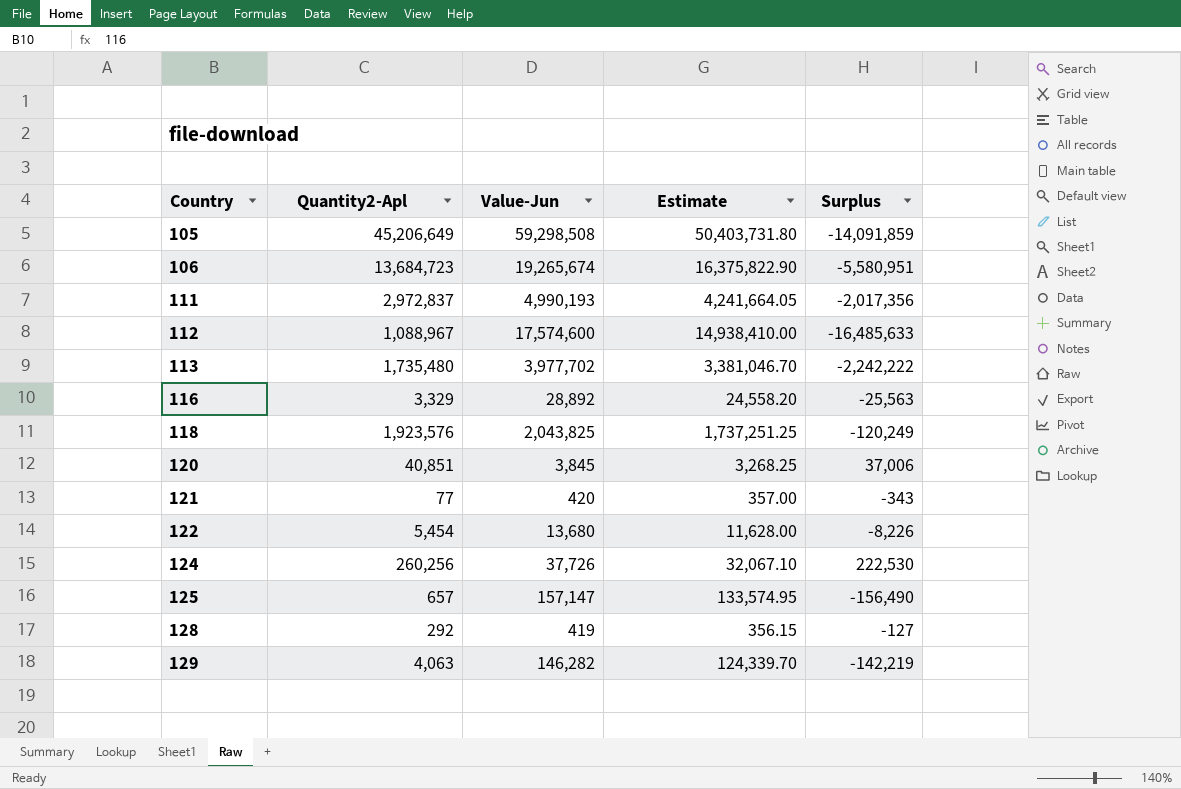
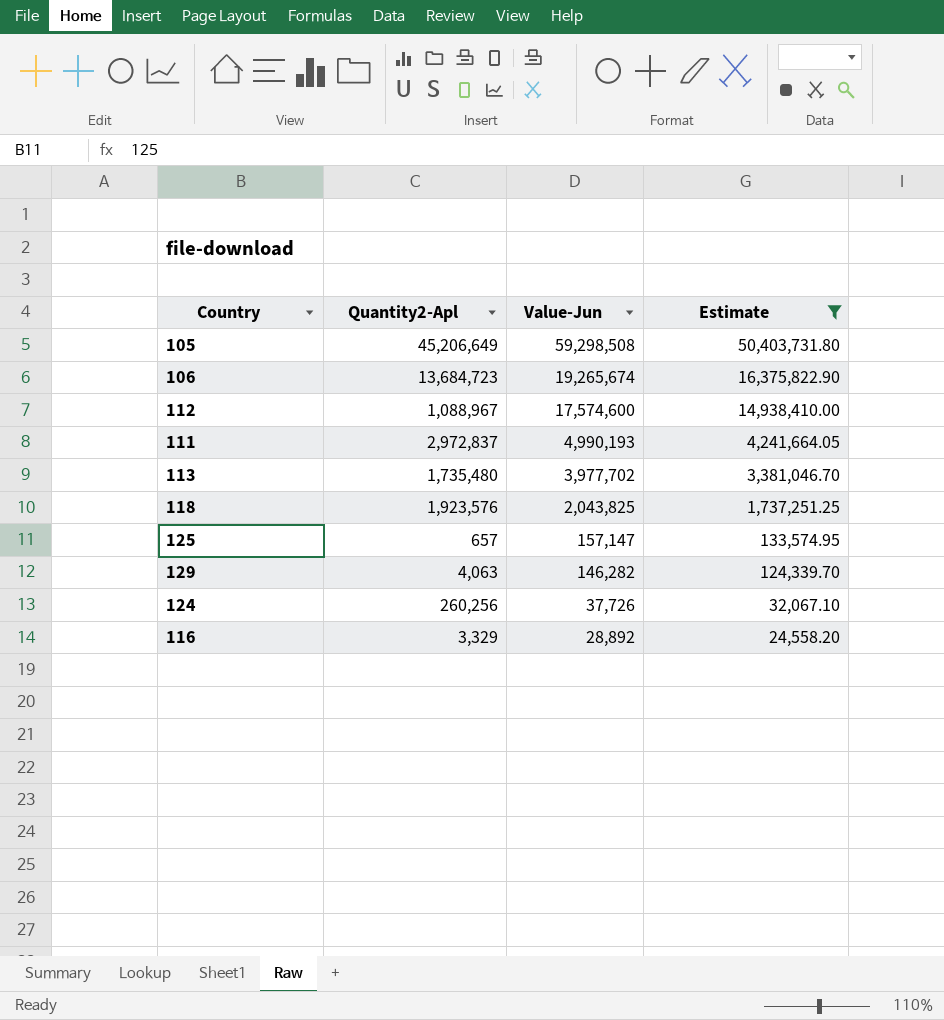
filter: none -> Estimate >= 24,558.20
row order: Country ascending -> Value-Jun descending
column Surplus | formula: [Quantity2-Apl] - [Value-Jun] -> none

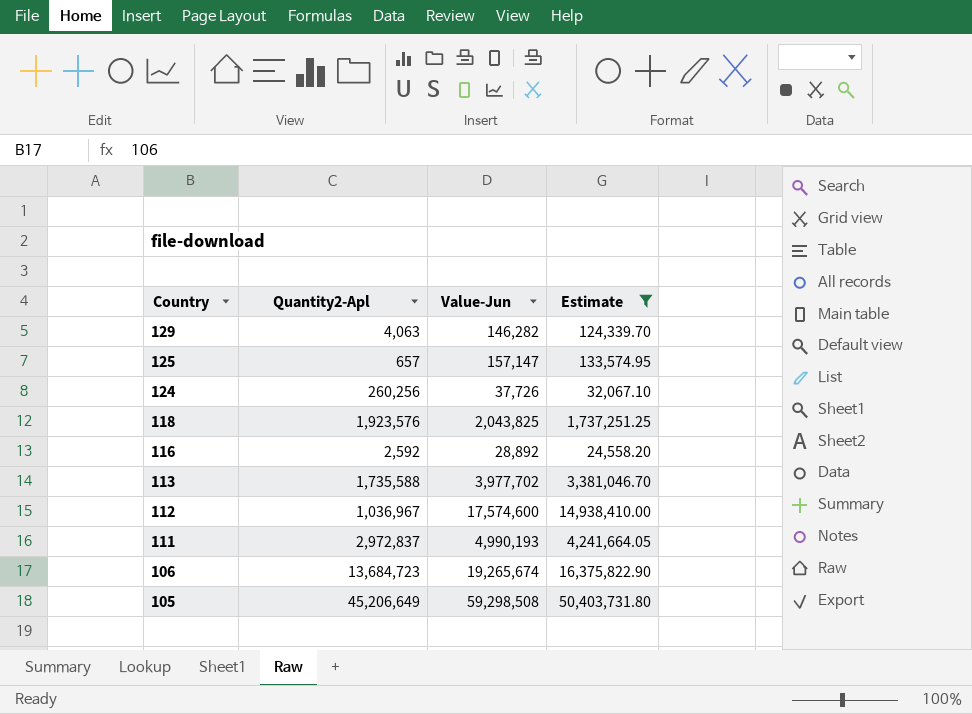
row order: Value-Jun descending -> Country descending
116 | Quantity2-Apl: 3,329 -> 2,592
113 | Quantity2-Apl: 1,735,480 -> 1,735,588
112 | Quantity2-Apl: 1,088,967 -> 1,036,967

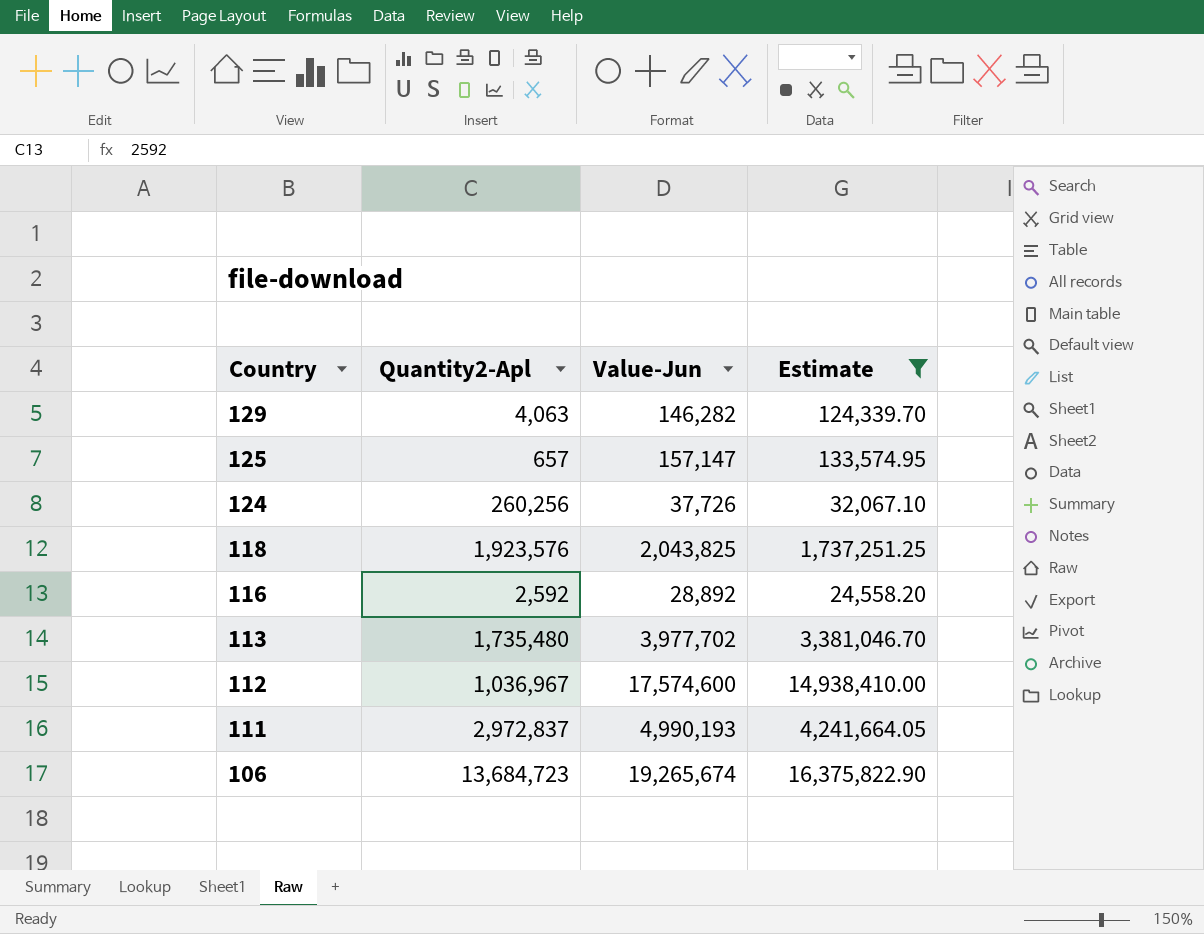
row 105: 45,206,649 | 59,298,508 | 50,403,731.80 -> none
113 | Quantity2-Apl: 1,735,588 -> 1,735,480

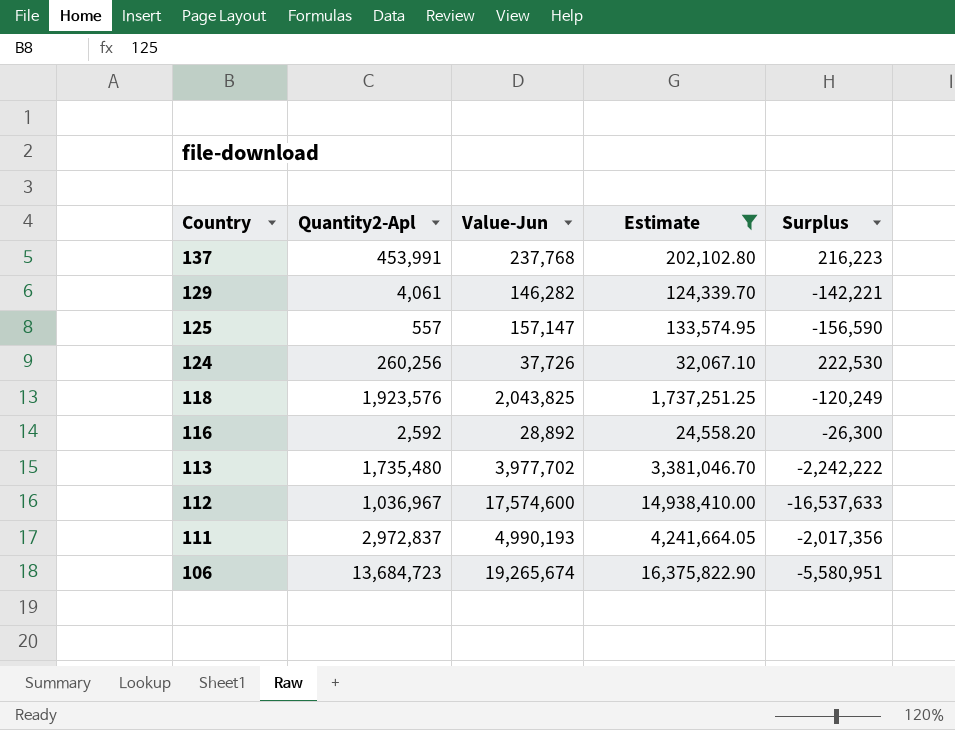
column Surplus | formula: none -> [Quantity2-Apl] - [Value-Jun]
row 137: none -> 453,991 | 237,768 | 202,102.80 | 216,223
129 | Quantity2-Apl: 4,063 -> 4,061
125 | Quantity2-Apl: 657 -> 557

